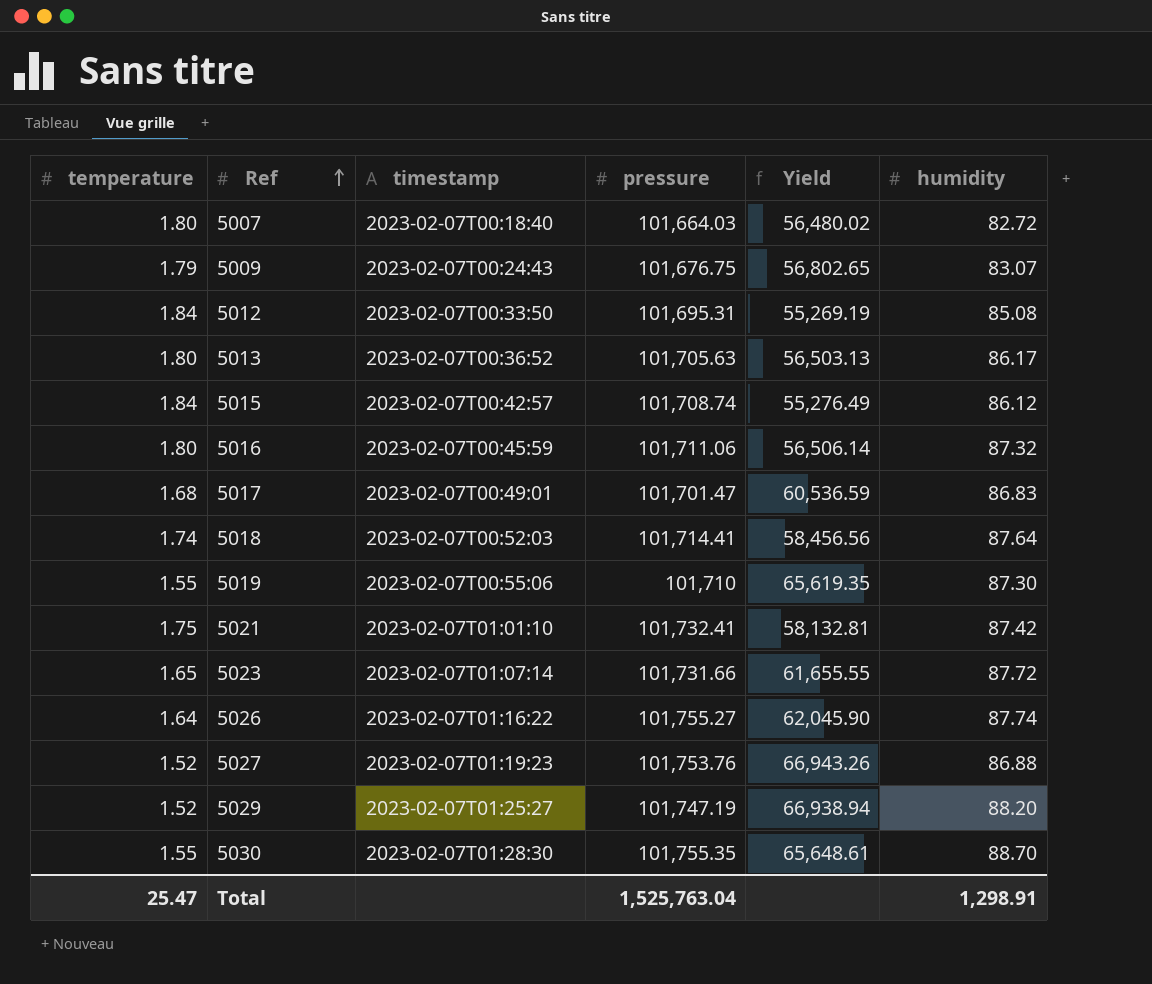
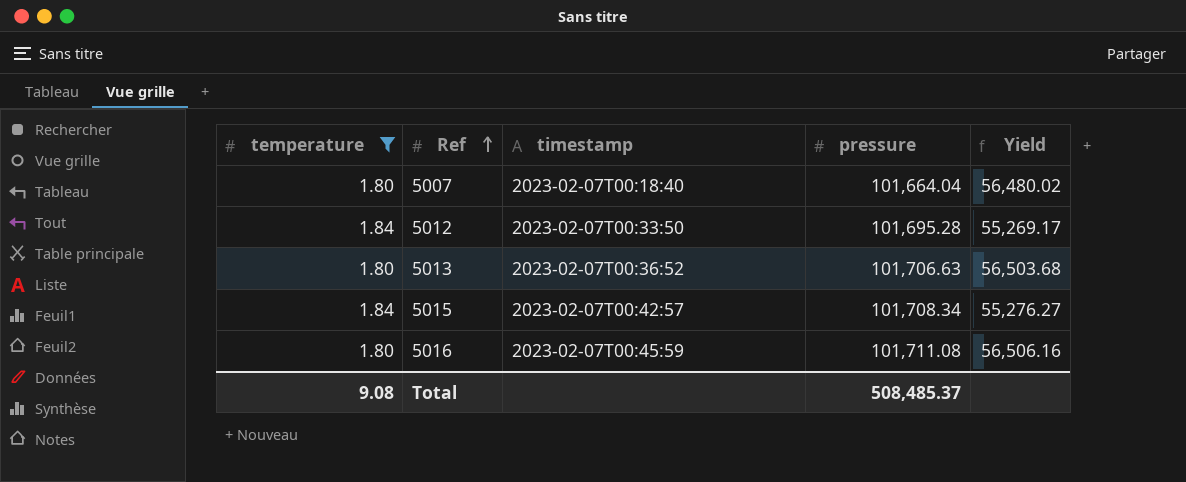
filter: none -> temperature >= 1.80
column humidity | position: 6 -> none
5007 | pressure: 101,664.03 -> 101,664.04
5012 | pressure: 101,695.31 -> 101,695.28
5012 | Yield: 55,269.19 -> 55,269.17
5013 | pressure: 101,705.63 -> 101,706.63
5013 | Yield: 56,503.13 -> 56,503.68
5015 | pressure: 101,708.74 -> 101,708.34
5015 | Yield: 55,276.49 -> 55,276.27
5016 | pressure: 101,711.06 -> 101,711.08
5016 | Yield: 56,506.14 -> 56,506.16
Total | temperature: 25.47 -> 9.08
Total | pressure: 1,525,763.04 -> 508,485.37

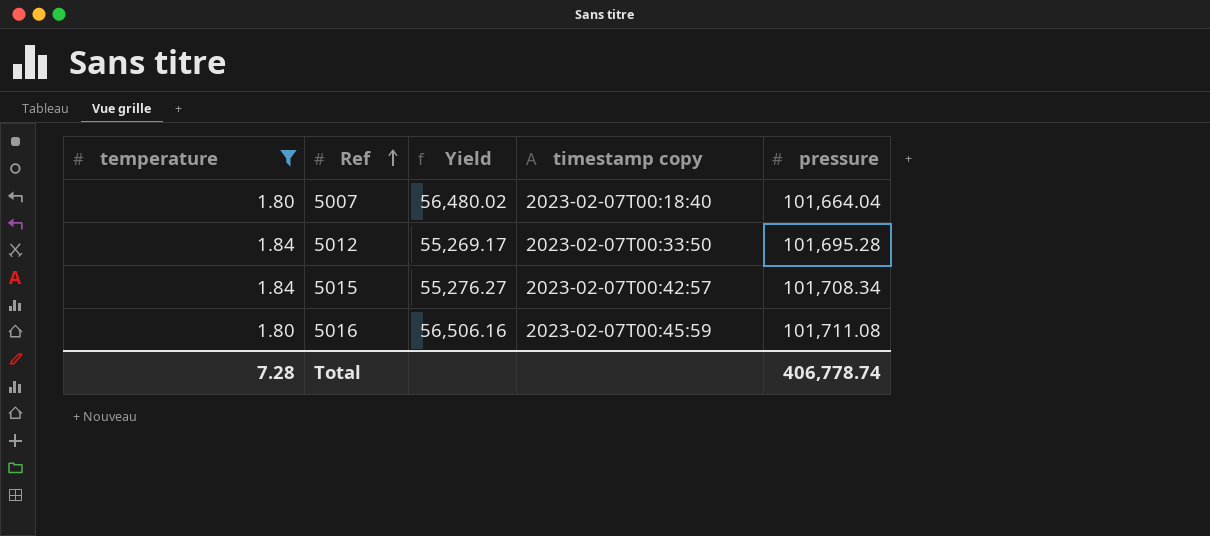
column Yield | position: 5 -> 3
column name: timestamp -> timestamp copy
row 5013: 1.80 | 2023-02-07T00:36:52 | 101,706.63 | 56,503.68 -> none
Total | temperature: 9.08 -> 7.28
Total | pressure: 508,485.37 -> 406,778.74

